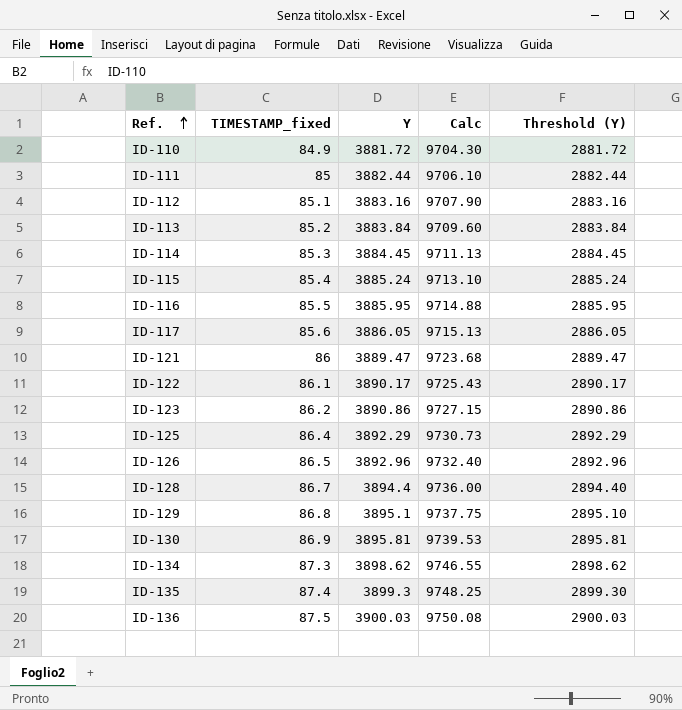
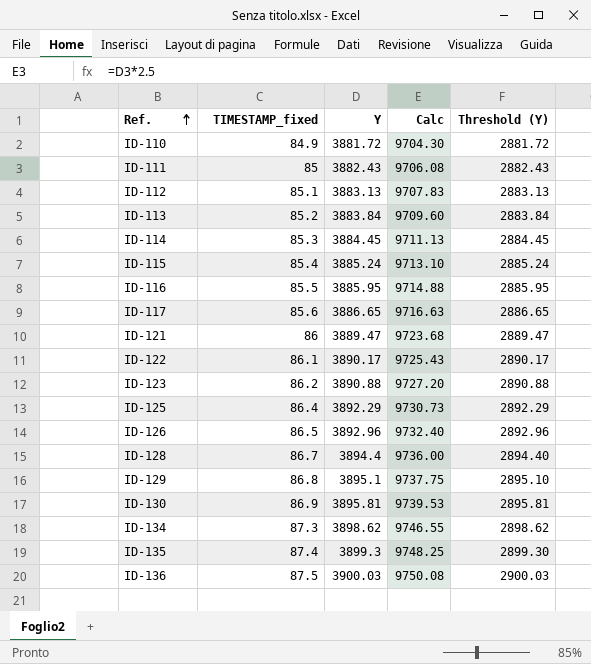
ID-111 | Y: 3882.44 -> 3882.43
ID-111 | Calc: 9706.10 -> 9706.08
ID-111 | Threshold (Y): 2882.44 -> 2882.43
ID-112 | Y: 3883.16 -> 3883.13
ID-112 | Calc: 9707.90 -> 9707.83
ID-112 | Threshold (Y): 2883.16 -> 2883.13
ID-117 | Y: 3886.05 -> 3886.65
ID-117 | Calc: 9715.13 -> 9716.63
ID-117 | Threshold (Y): 2886.05 -> 2886.65
ID-123 | Y: 3890.86 -> 3890.88
ID-123 | Calc: 9727.15 -> 9727.20
ID-123 | Threshold (Y): 2890.86 -> 2890.88

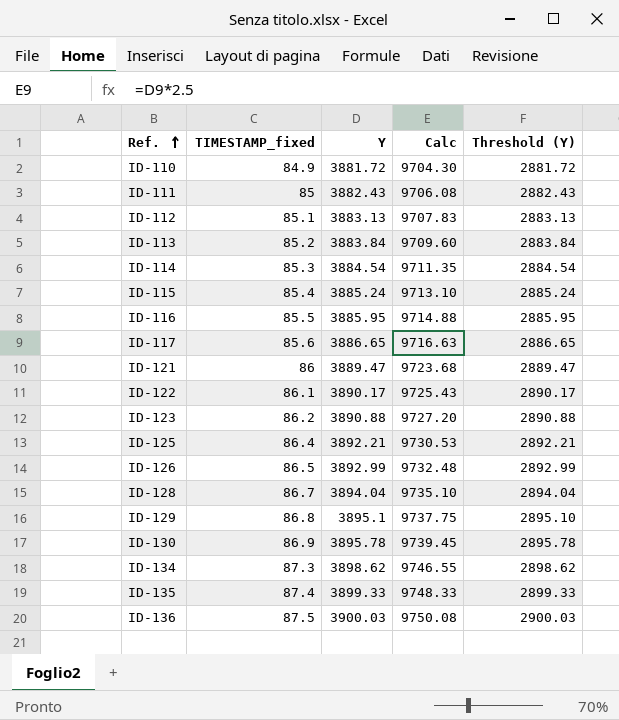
ID-114 | Y: 3884.45 -> 3884.54
ID-114 | Calc: 9711.13 -> 9711.35
ID-114 | Threshold (Y): 2884.45 -> 2884.54
ID-125 | Y: 3892.29 -> 3892.21
ID-125 | Calc: 9730.73 -> 9730.53
ID-125 | Threshold (Y): 2892.29 -> 2892.21
ID-126 | Y: 3892.96 -> 3892.99
ID-126 | Calc: 9732.40 -> 9732.48
ID-126 | Threshold (Y): 2892.96 -> 2892.99
ID-128 | Y: 3894.4 -> 3894.04
ID-128 | Calc: 9736.00 -> 9735.10
ID-128 | Threshold (Y): 2894.40 -> 2894.04
ID-130 | Y: 3895.81 -> 3895.78
ID-130 | Calc: 9739.53 -> 9739.45
ID-130 | Threshold (Y): 2895.81 -> 2895.78
ID-135 | Y: 3899.3 -> 3899.33
ID-135 | Calc: 9748.25 -> 9748.33
ID-135 | Threshold (Y): 2899.30 -> 2899.33

